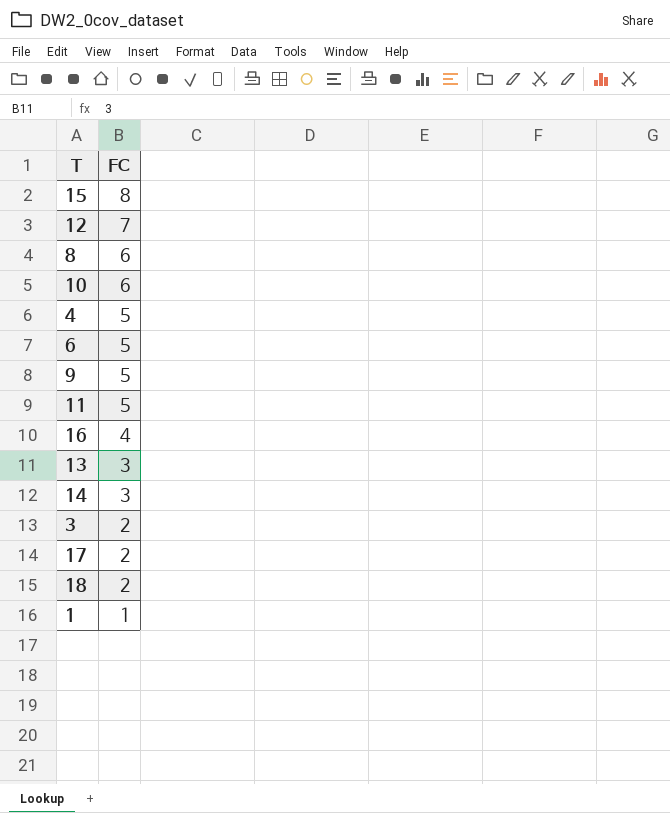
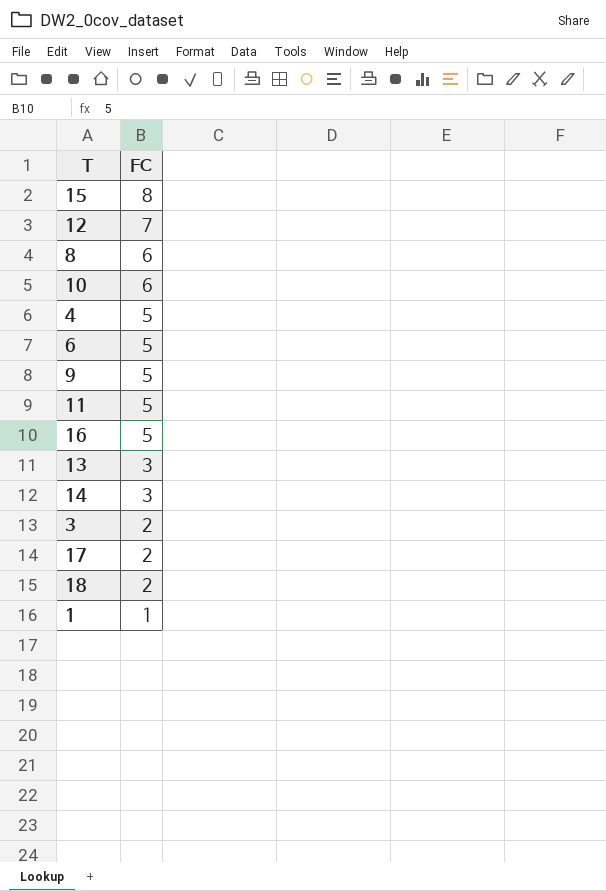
16 | FC: 4 -> 5

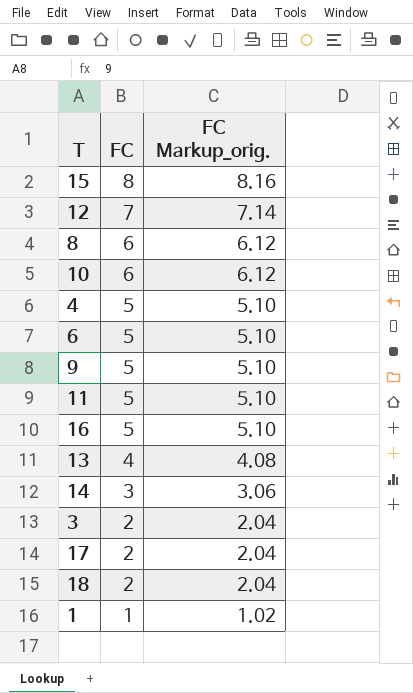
column FC Markup_orig. | formula: none -> [FC] * 1.02
13 | FC: 3 -> 4

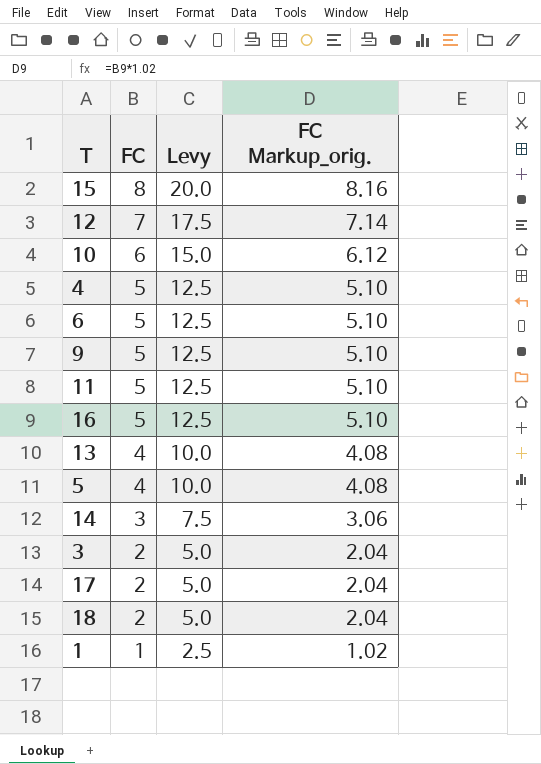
column Levy | formula: none -> [FC] * 2.5
row 8: 6 | 6.12 -> none
row 5: none -> 4 | 10.0 | 4.08

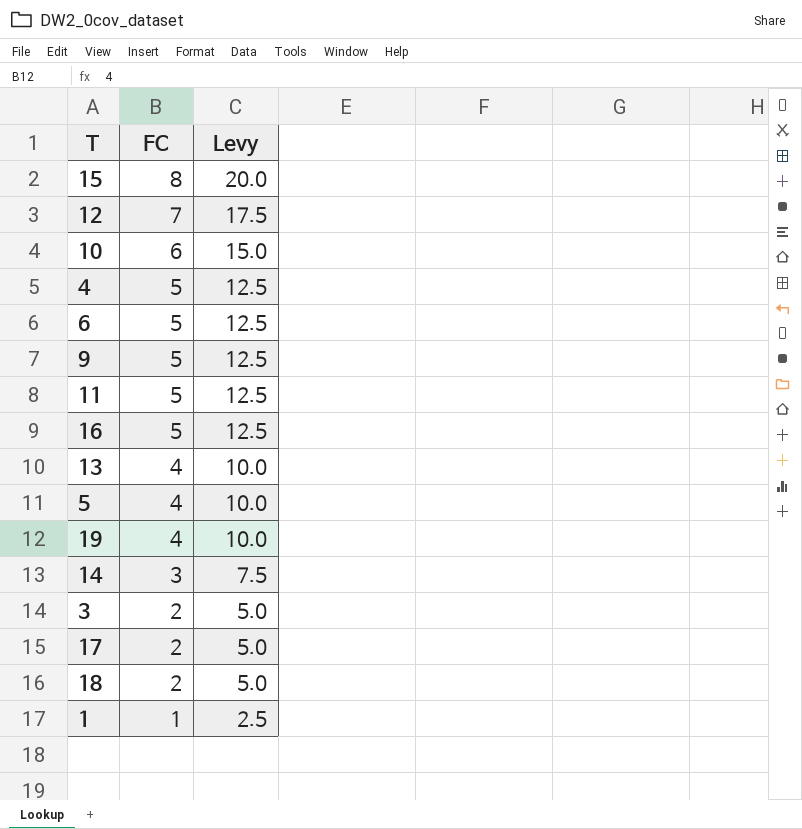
column FC Markup_orig. | formula: [FC] * 1.02 -> none
row 19: none -> 4 | 10.0

